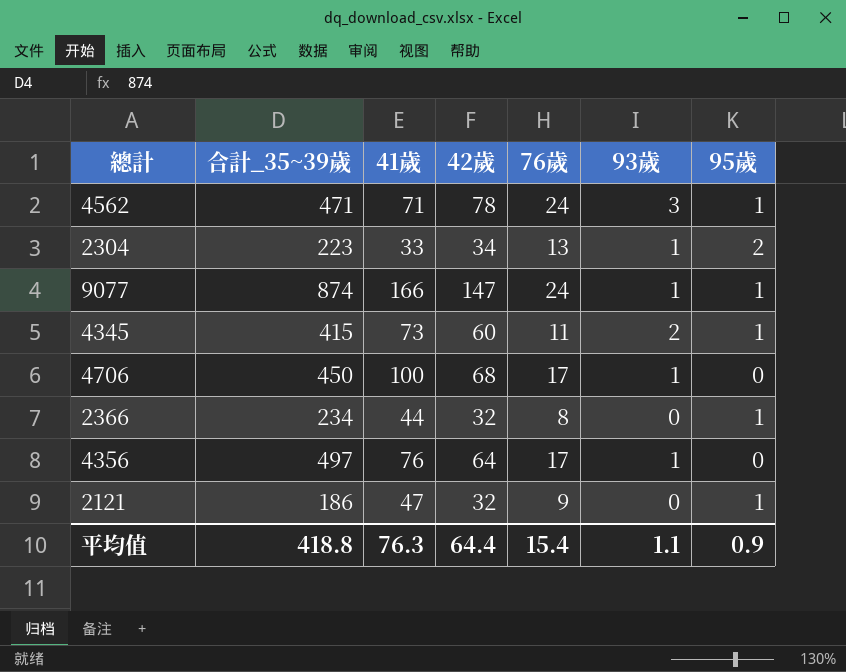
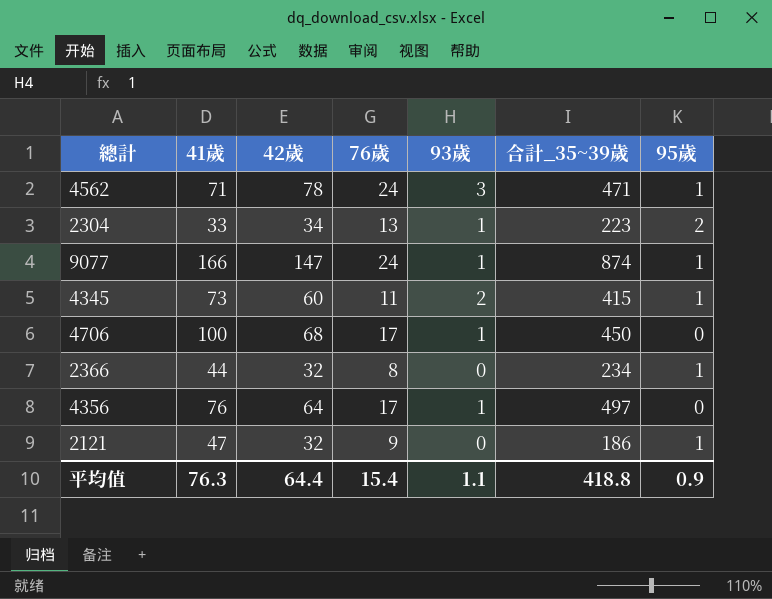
column 合計_35~39歲 | position: 2 -> 6

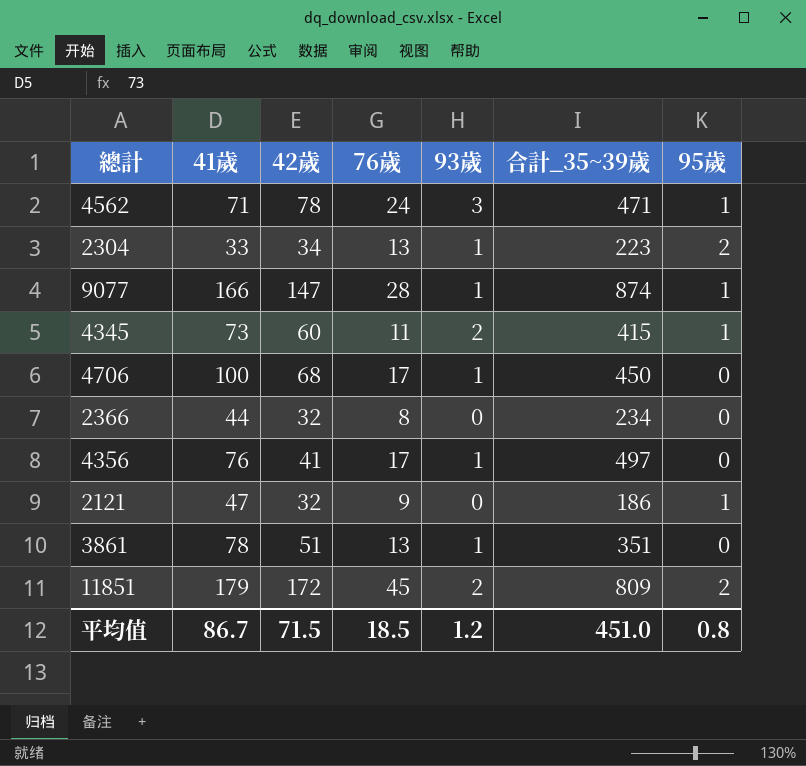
9077 | 76歲: 24 -> 28
2366 | 95歲: 1 -> 0
4356 | 42歲: 64 -> 41
row 3861: none -> 78 | 51 | 13 | 1 | 351 | 0
row 11851: none -> 179 | 172 | 45 | 2 | 809 | 2
平均值 | 41歲: 76.3 -> 86.7
平均值 | 42歲: 64.4 -> 71.5
平均值 | 76歲: 15.4 -> 18.5
平均值 | 93歲: 1.1 -> 1.2
平均值 | 合計_35~39歲: 418.8 -> 451.0
平均值 | 95歲: 0.9 -> 0.8

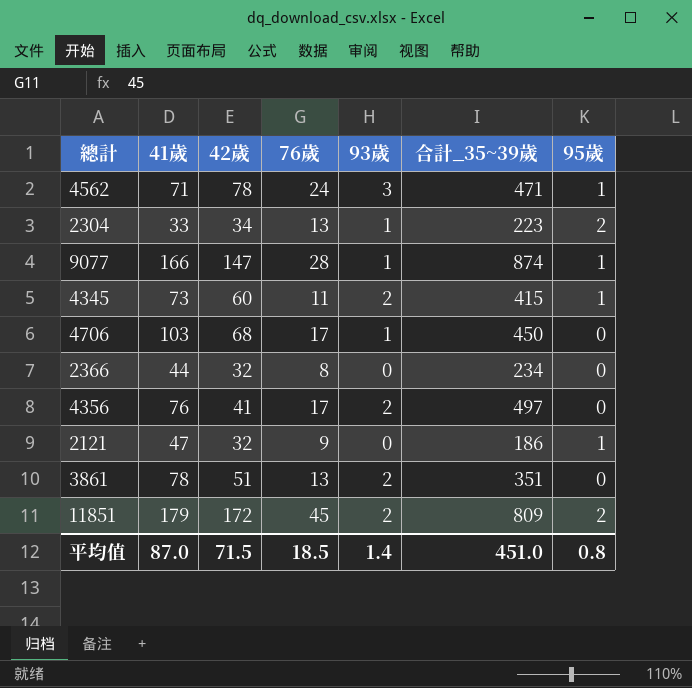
4706 | 41歲: 100 -> 103
4356 | 93歲: 1 -> 2
3861 | 93歲: 1 -> 2
平均值 | 41歲: 86.7 -> 87.0
平均值 | 93歲: 1.2 -> 1.4

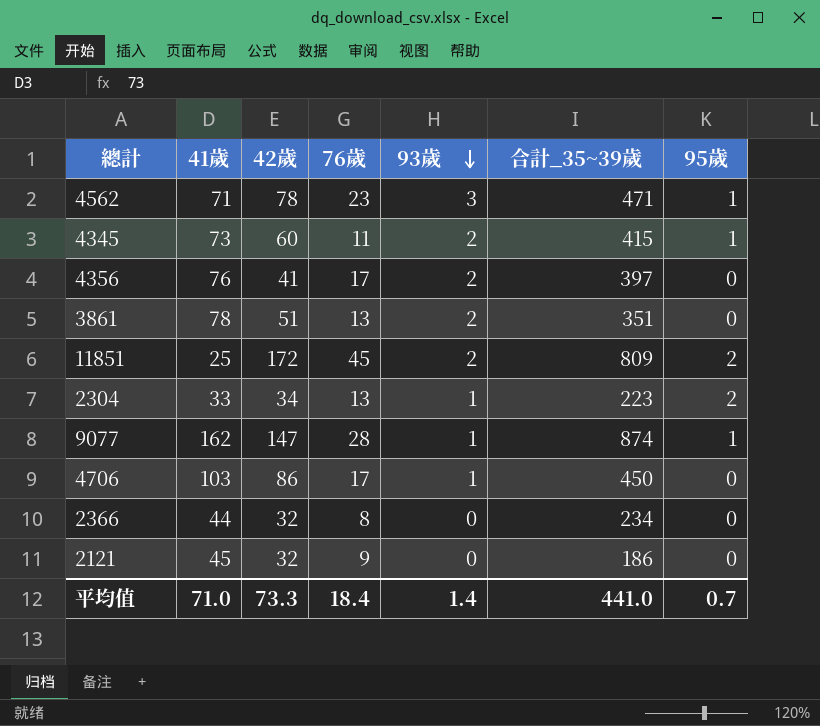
row order: none -> 93歲 descending
4562 | 76歲: 24 -> 23
4356 | 合計_35~39歲: 497 -> 397
11851 | 41歲: 179 -> 25
9077 | 41歲: 166 -> 162
4706 | 42歲: 68 -> 86
2121 | 41歲: 47 -> 45
2121 | 95歲: 1 -> 0
平均值 | 41歲: 87.0 -> 71.0
平均值 | 42歲: 71.5 -> 73.3
平均值 | 76歲: 18.5 -> 18.4
平均值 | 合計_35~39歲: 451.0 -> 441.0
平均值 | 95歲: 0.8 -> 0.7

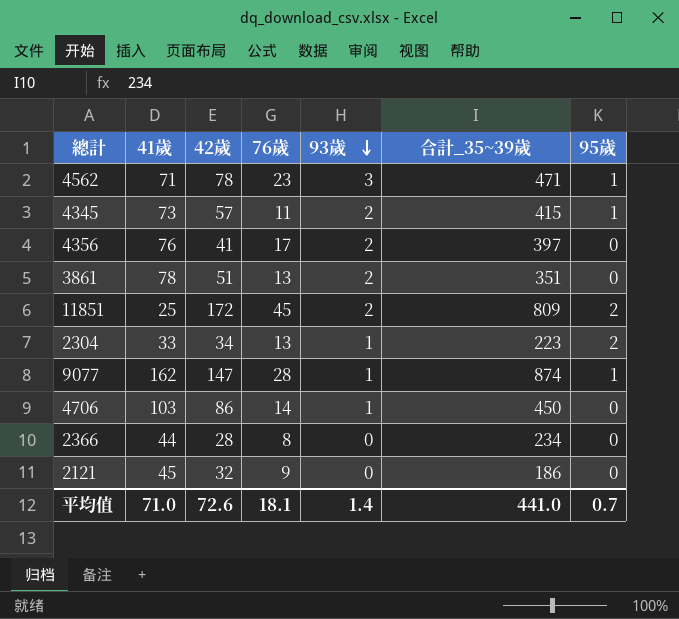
4345 | 42歲: 60 -> 57
4706 | 76歲: 17 -> 14
2366 | 42歲: 32 -> 28
平均值 | 42歲: 73.3 -> 72.6
平均值 | 76歲: 18.4 -> 18.1

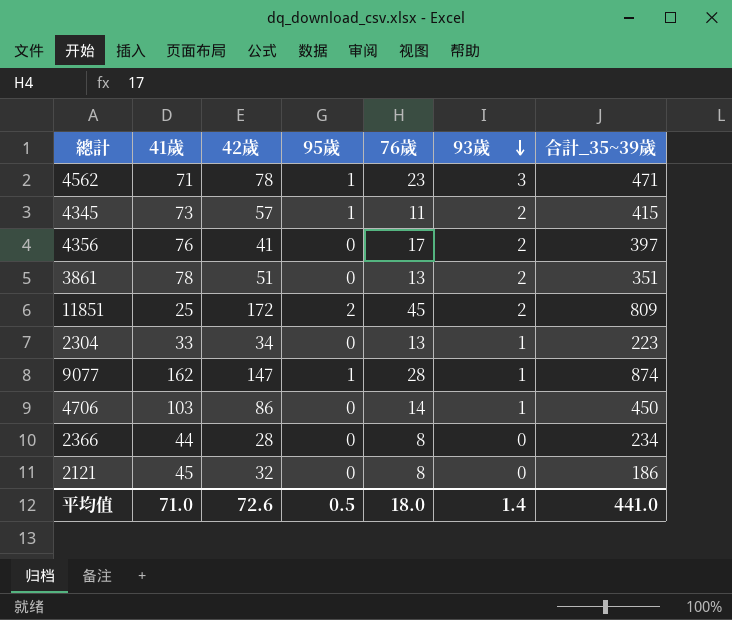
column 95歲 | position: 7 -> 4
2304 | 95歲: 2 -> 0
2121 | 76歲: 9 -> 8
平均值 | 95歲: 0.7 -> 0.5
平均值 | 76歲: 18.1 -> 18.0

